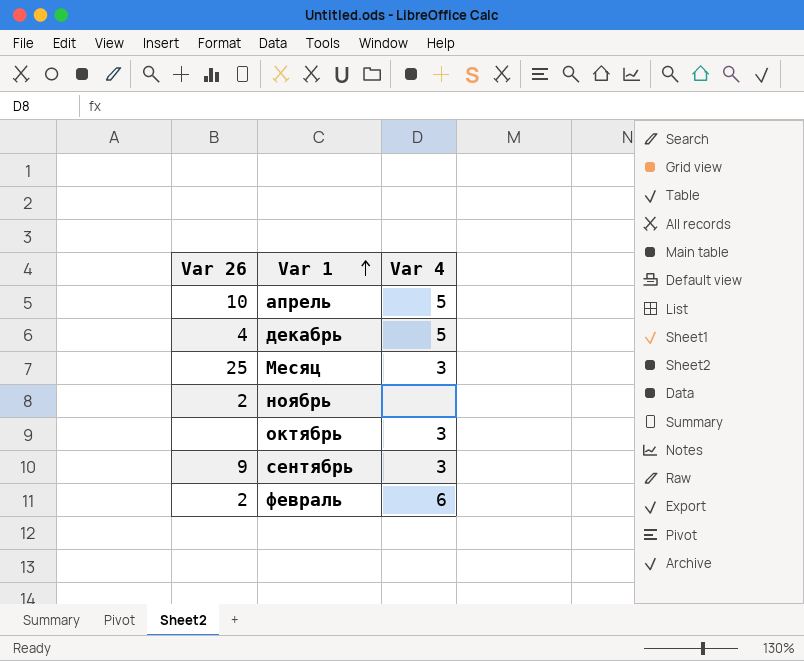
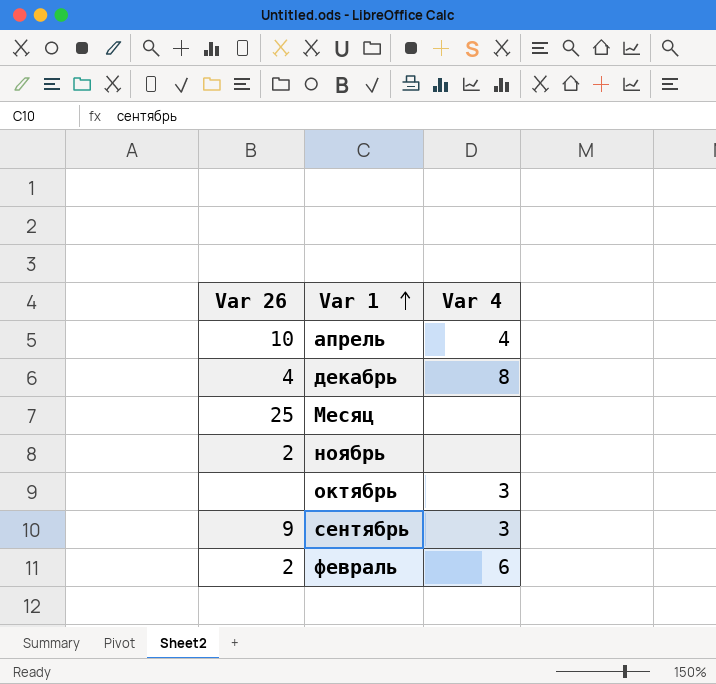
апрель | Var 4: 5 -> 4
декабрь | Var 4: 5 -> 8
Месяц | Var 4: 3 -> none

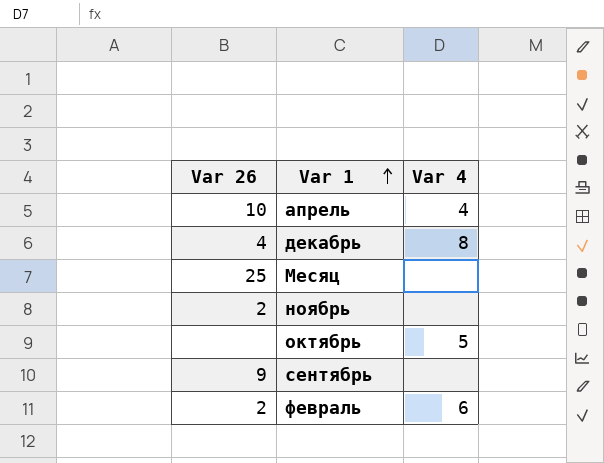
октябрь | Var 4: 3 -> 5
сентябрь | Var 4: 3 -> none

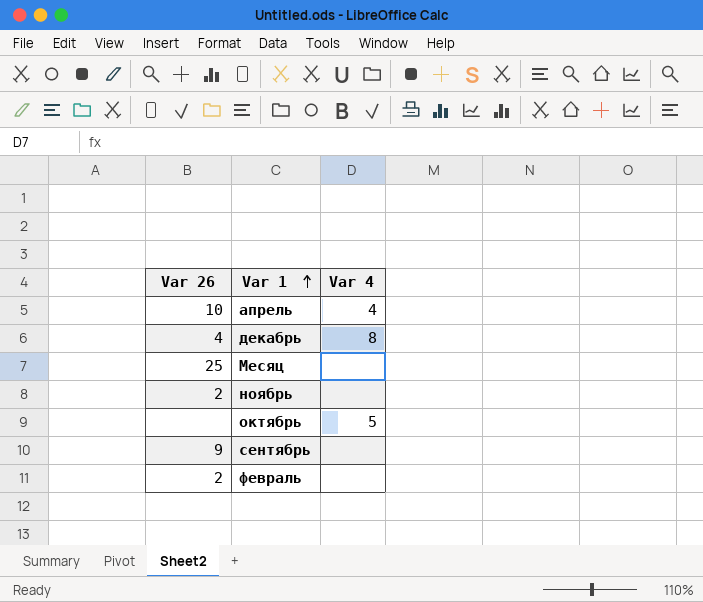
февраль | Var 4: 6 -> none

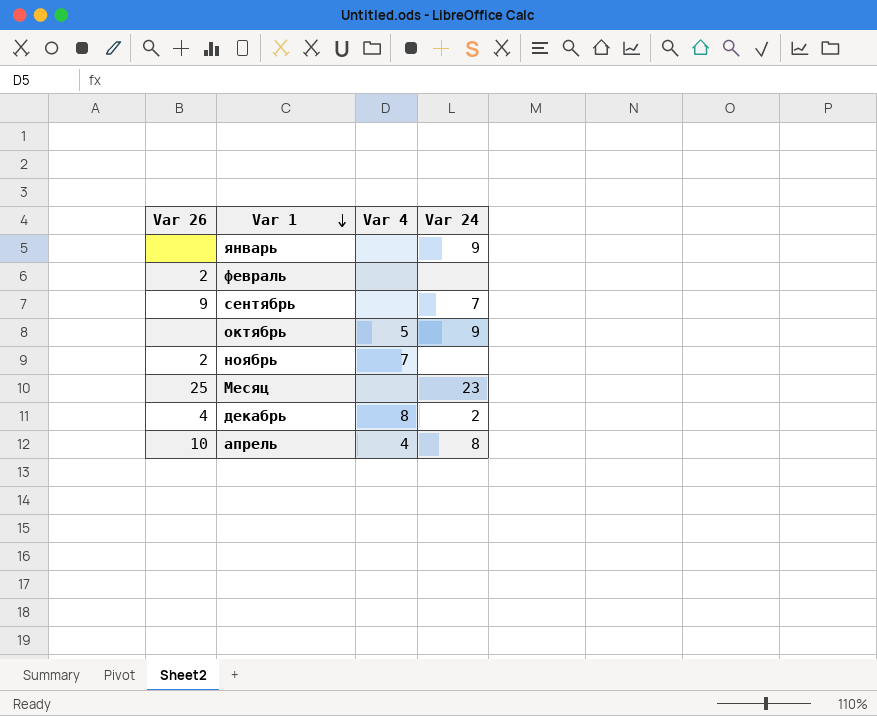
row order: Var 1 ascending -> Var 1 descending
column Var 24 | position: none -> 4
row январь: none -> none | none | 9
ноябрь | Var 4: none -> 7

